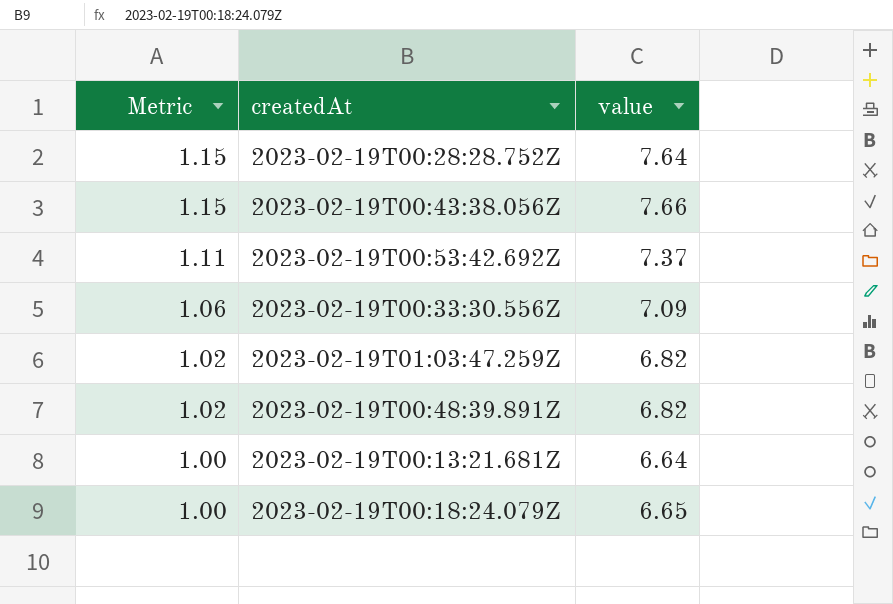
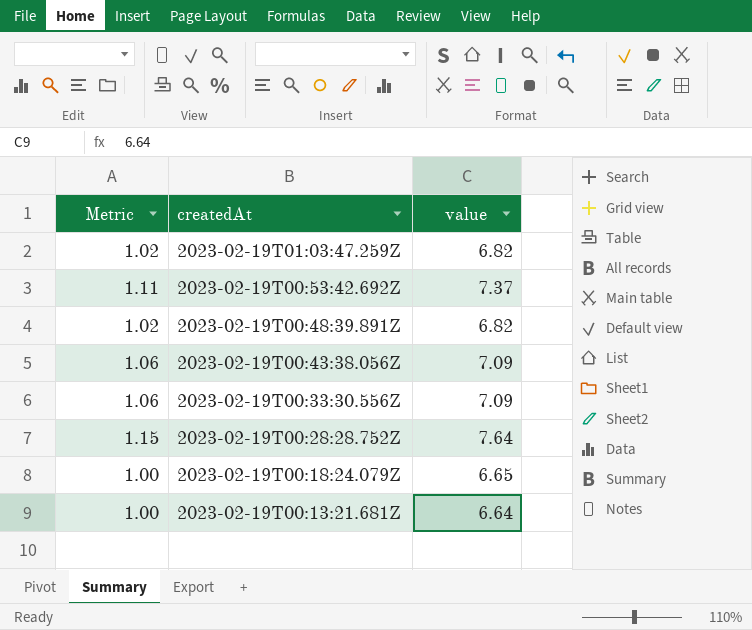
row order: Metric descending -> createdAt descending
2023-02-19T00:43:38.056Z | Metric: 1.15 -> 1.06
2023-02-19T00:43:38.056Z | value: 7.66 -> 7.09

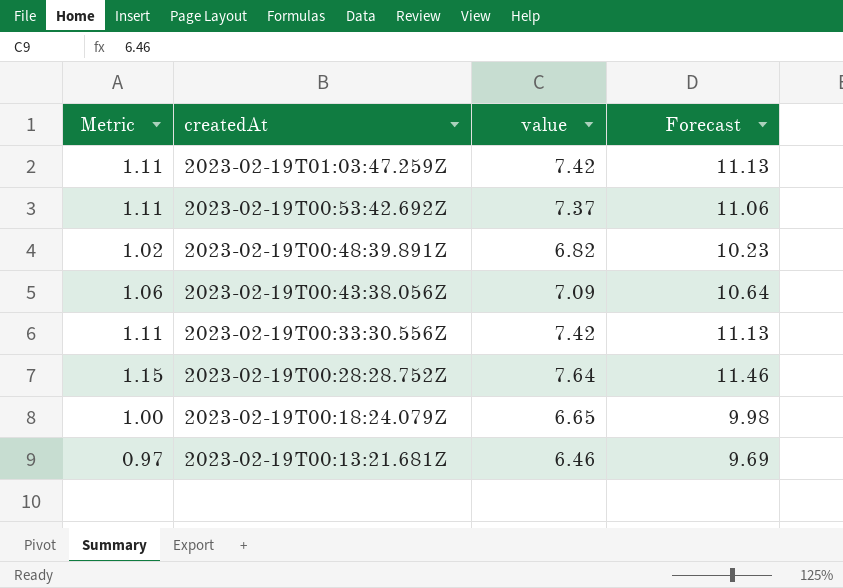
column Forecast | formula: none -> [value] * 1.5
2023-02-19T01:03:47.259Z | Metric: 1.02 -> 1.11
2023-02-19T01:03:47.259Z | value: 6.82 -> 7.42
2023-02-19T00:33:30.556Z | Metric: 1.06 -> 1.11
2023-02-19T00:33:30.556Z | value: 7.09 -> 7.42
2023-02-19T00:13:21.681Z | Metric: 1.00 -> 0.97
2023-02-19T00:13:21.681Z | value: 6.64 -> 6.46

